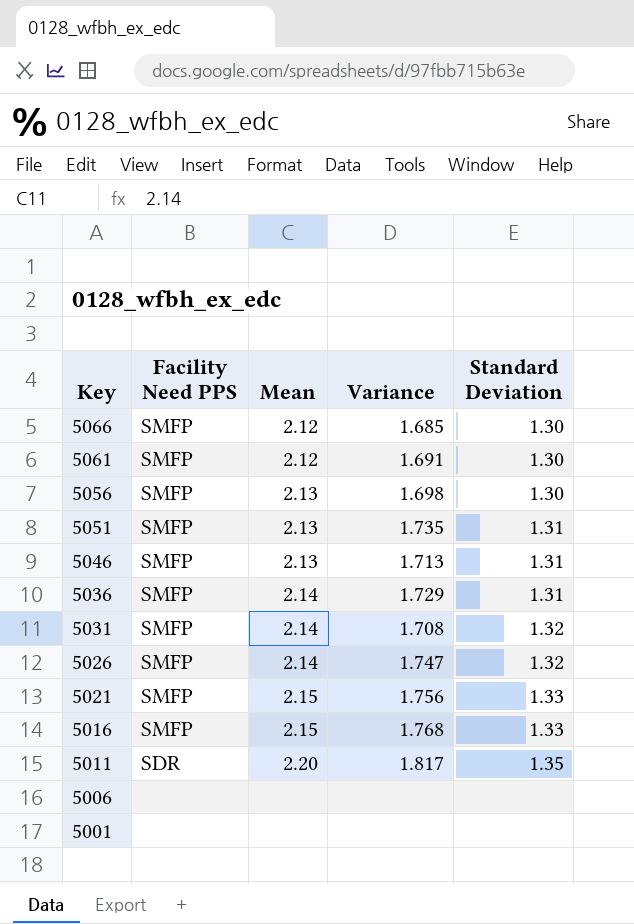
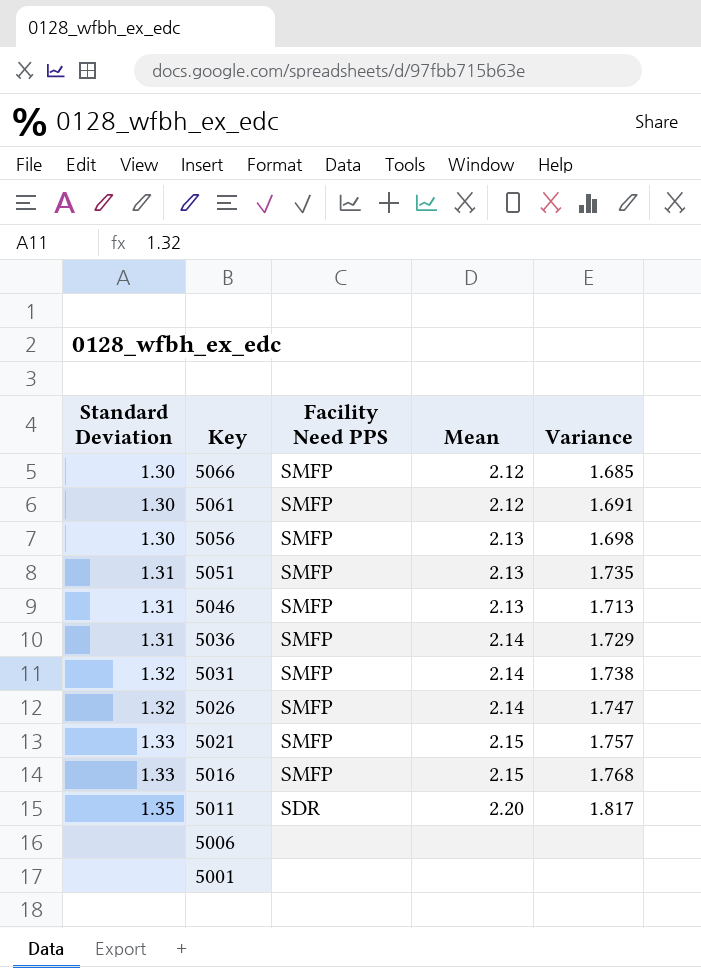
column Standard Deviation | position: 5 -> 1
5031 | Variance: 1.708 -> 1.738
5021 | Variance: 1.756 -> 1.757

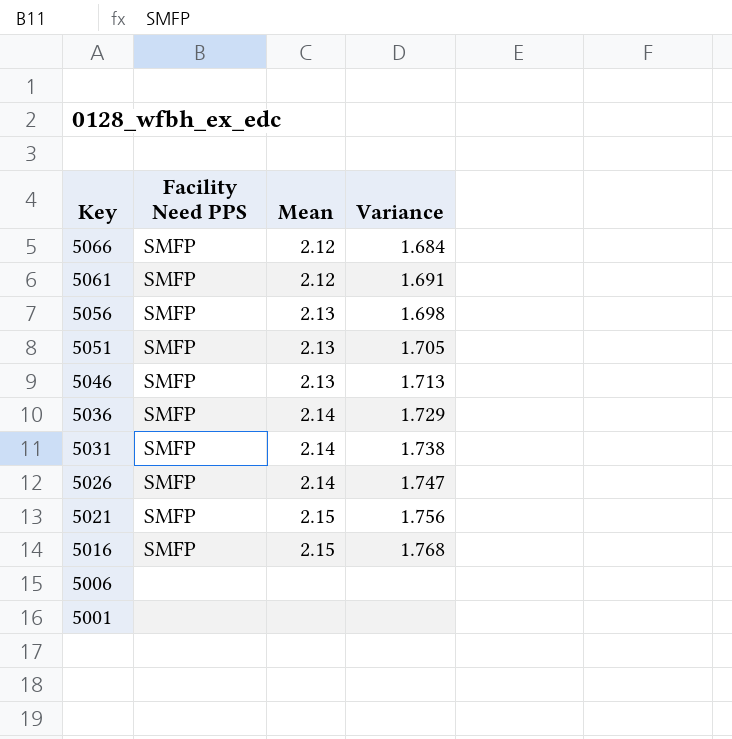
column Standard Deviation | position: 1 -> none
row 5011: 1.35 | SDR | 2.20 | 1.817 -> none
5066 | Variance: 1.685 -> 1.684
5051 | Variance: 1.735 -> 1.705
5021 | Variance: 1.757 -> 1.756

